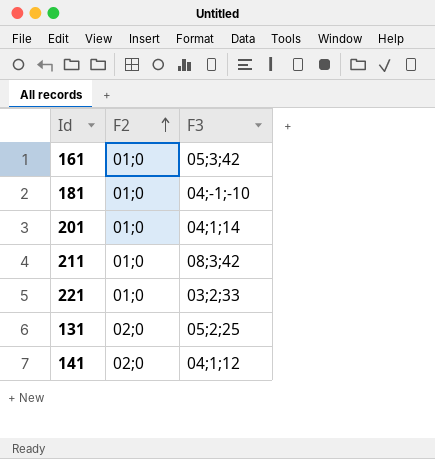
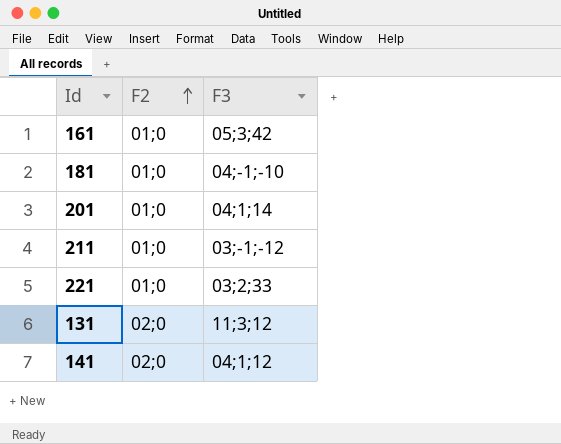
211 | F3: 08;3;42 -> 03;-1;-12
131 | F3: 05;2;25 -> 11;3;12

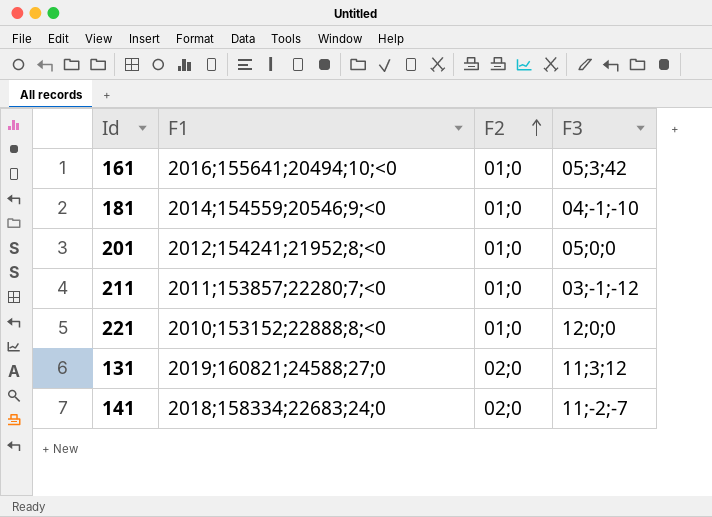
column F1 | position: none -> 2
201 | F3: 04;1;14 -> 05;0;0
221 | F3: 03;2;33 -> 12;0;0
141 | F3: 04;1;12 -> 11;-2;-7

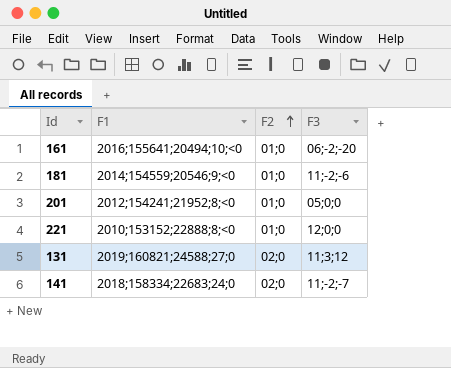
row 211: 2011;153857;22280;7;<0 | 01;0 | 03;-1;-12 -> none
161 | F3: 05;3;42 -> 06;-2;-20
181 | F3: 04;-1;-10 -> 11;-2;-6

